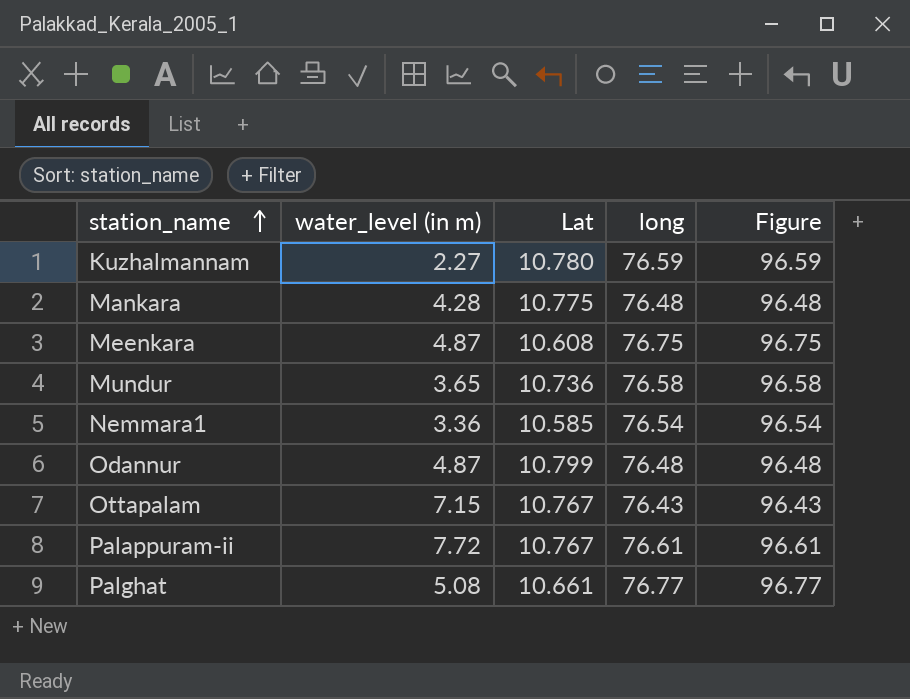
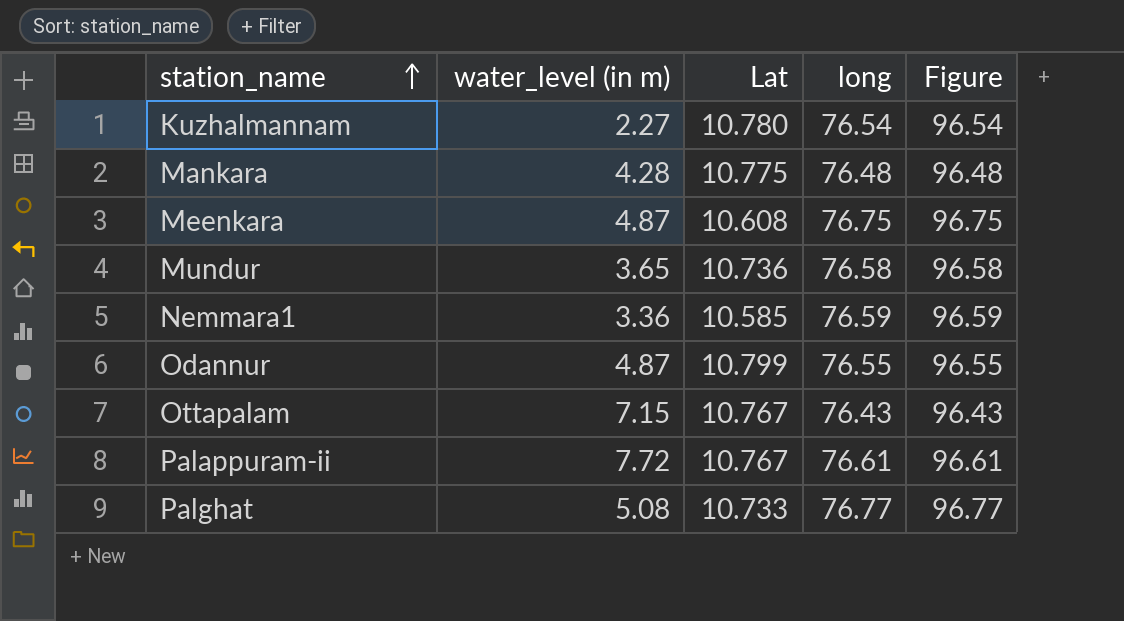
Kuzhalmannam | long: 76.59 -> 76.54
Kuzhalmannam | Figure: 96.59 -> 96.54
Nemmara1 | long: 76.54 -> 76.59
Nemmara1 | Figure: 96.54 -> 96.59
Odannur | long: 76.48 -> 76.55
Odannur | Figure: 96.48 -> 96.55
Palghat | Lat: 10.661 -> 10.733

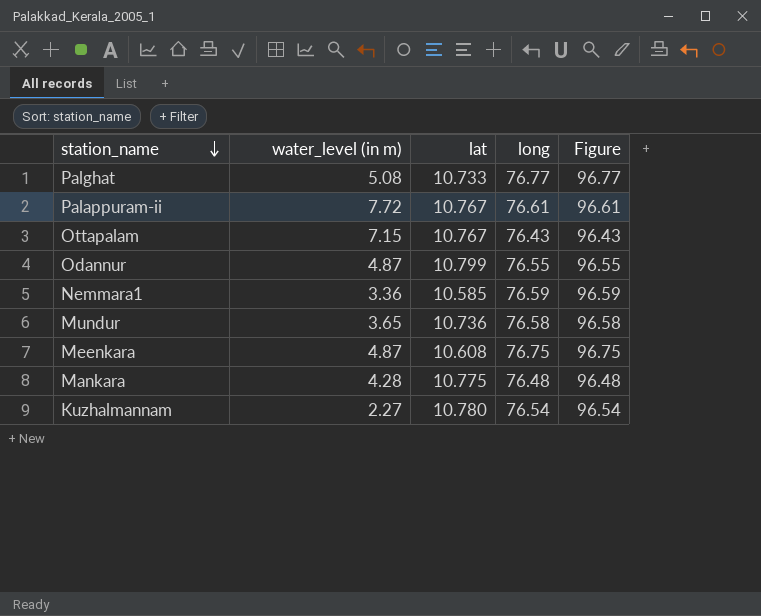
row order: station_name ascending -> station_name descending
column name: Lat -> lat

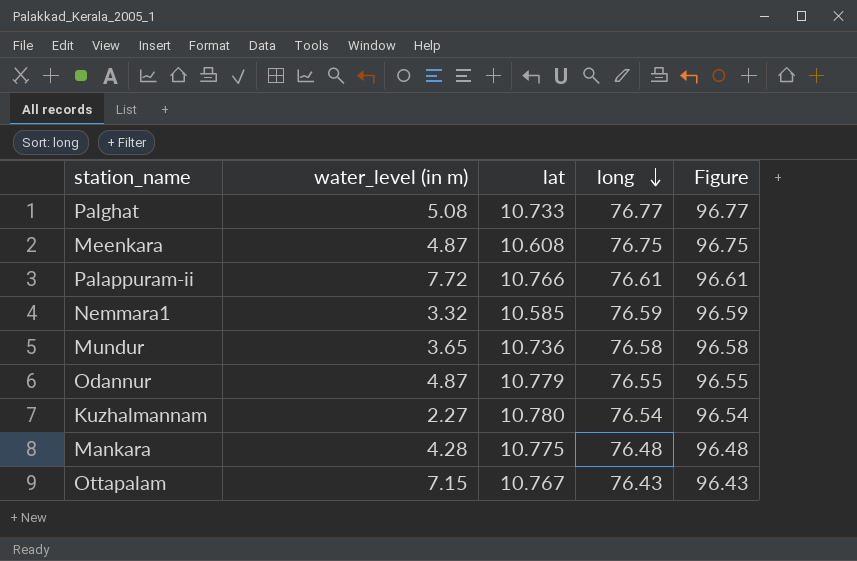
row order: station_name descending -> long descending
Palappuram-ii | lat: 10.767 -> 10.766
Nemmara1 | water_level (in m): 3.36 -> 3.32
Odannur | lat: 10.799 -> 10.779

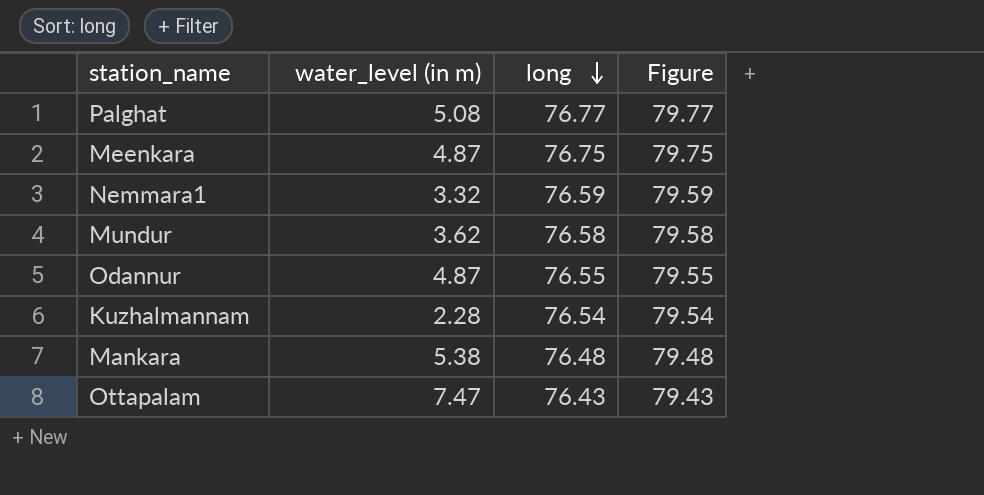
column lat | position: 3 -> none
column Figure | formula: [long] + 20 -> [long] + 3
row Palappuram-ii: 7.72 | 10.766 | 76.61 | 96.61 -> none
Mundur | water_level (in m): 3.65 -> 3.62
Kuzhalmannam | water_level (in m): 2.27 -> 2.28
Mankara | water_level (in m): 4.28 -> 5.38
Ottapalam | water_level (in m): 7.15 -> 7.47

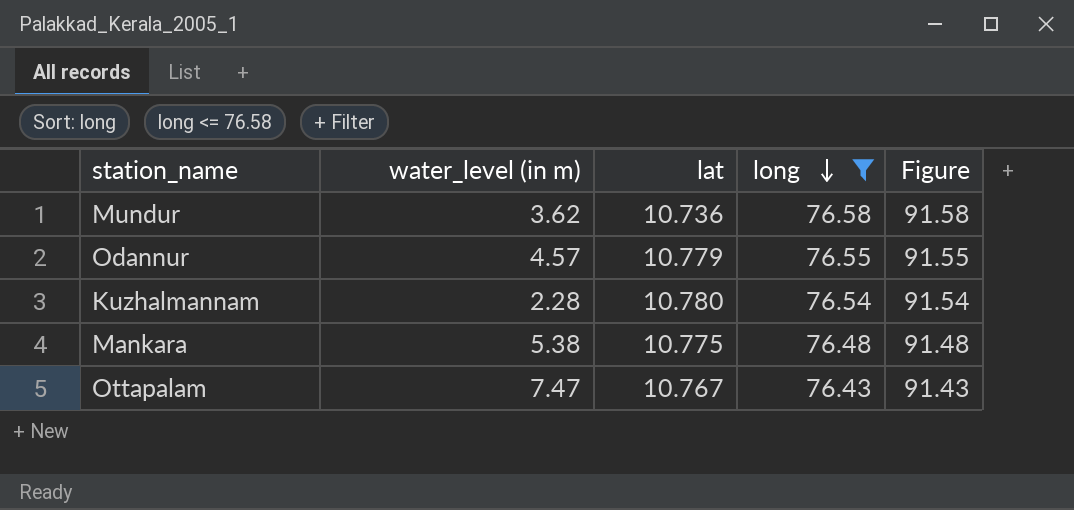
filter: none -> long <= 76.58
column lat | position: none -> 3
column Figure | formula: [long] + 3 -> [long] + 15
Odannur | water_level (in m): 4.87 -> 4.57

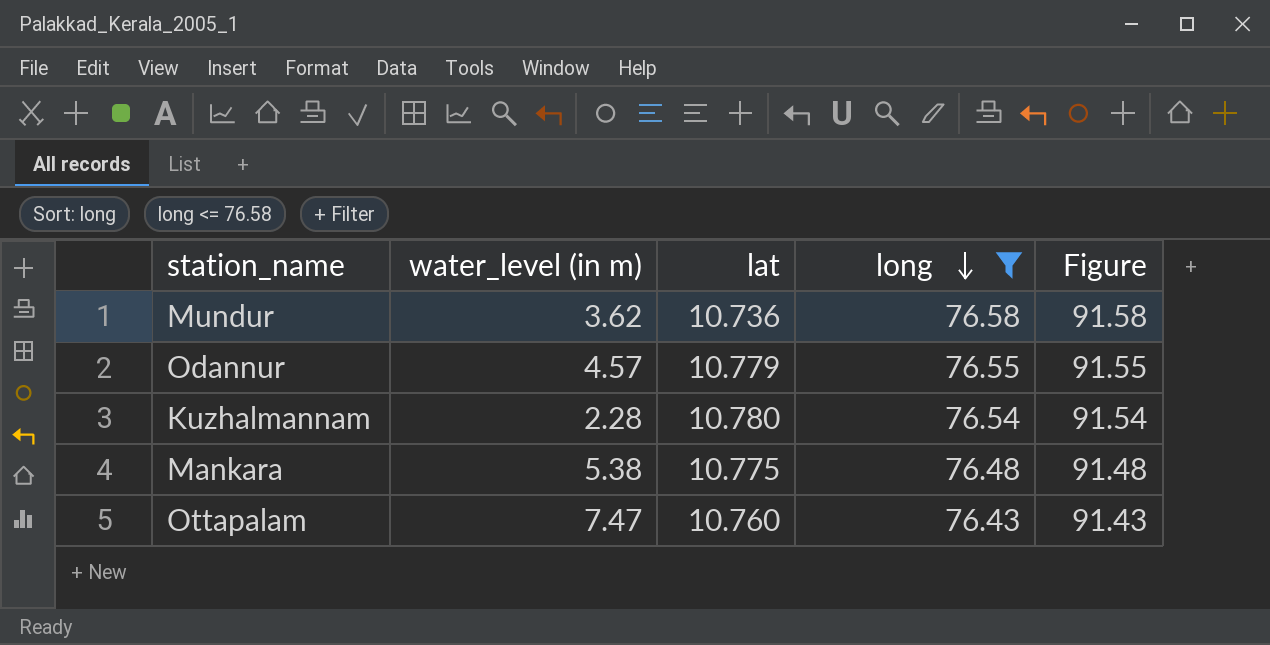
Ottapalam | lat: 10.767 -> 10.760

